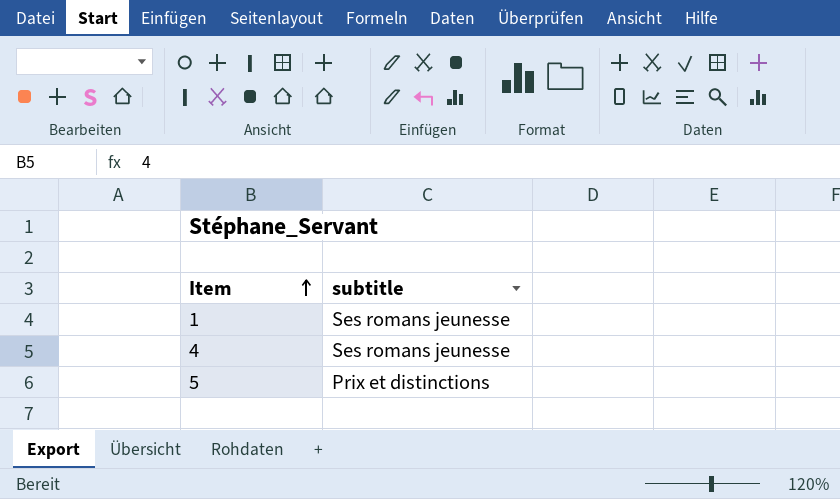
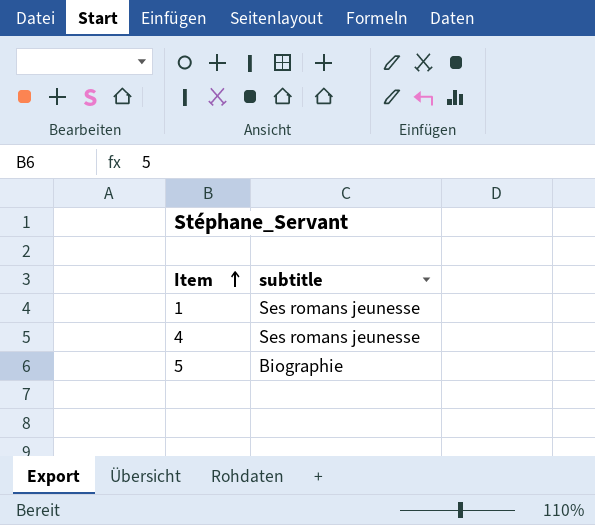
5 | subtitle: Prix et distinctions -> Biographie

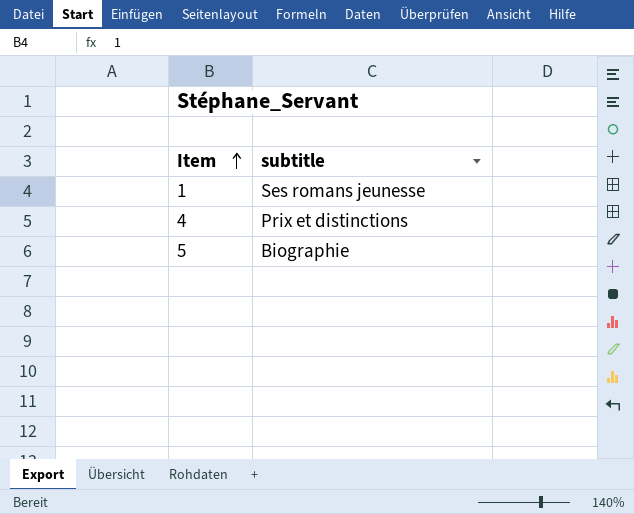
4 | subtitle: Ses romans jeunesse -> Prix et distinctions

